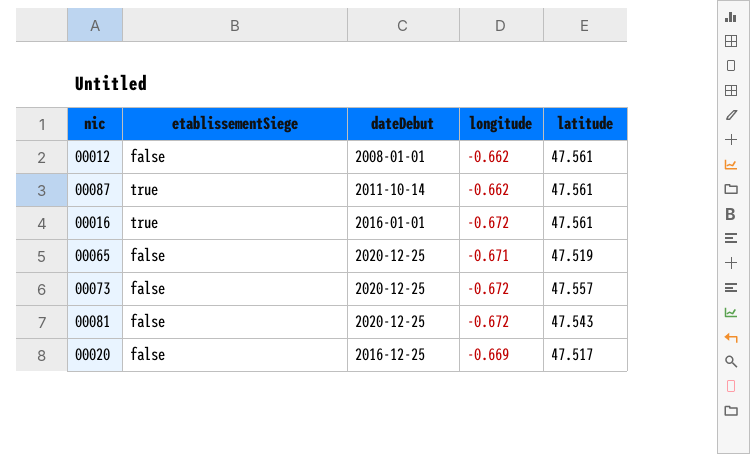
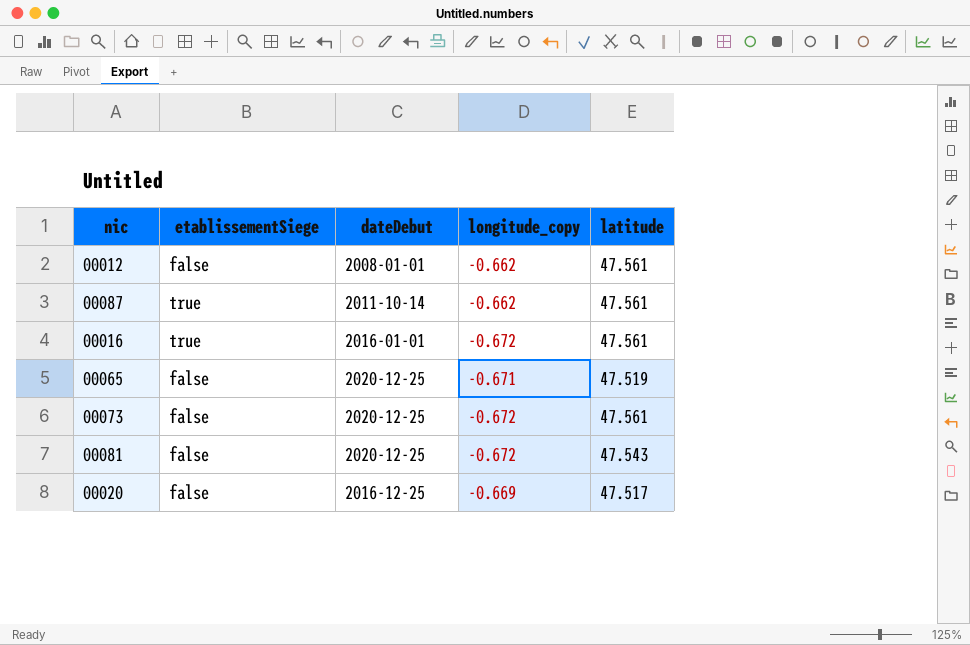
column name: longitude -> longitude_copy
00073 | latitude: 47.557 -> 47.561

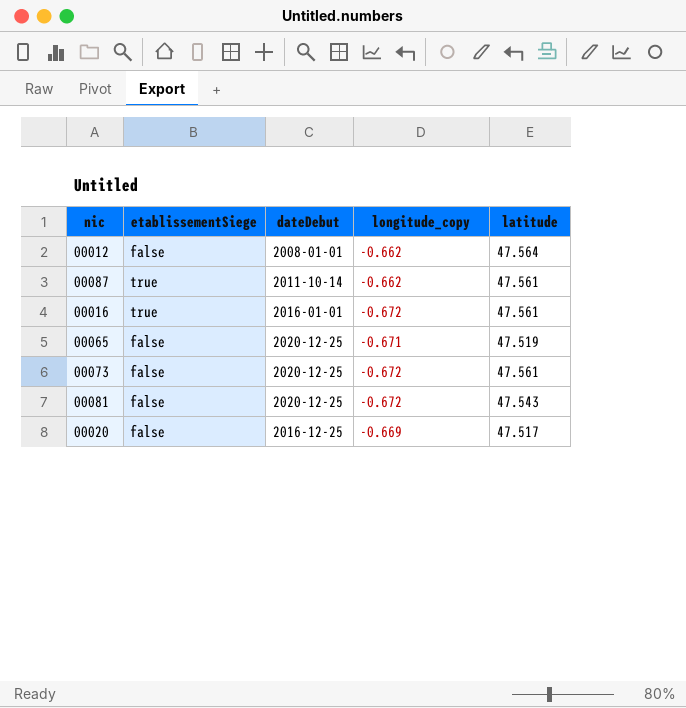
00012 | latitude: 47.561 -> 47.564

